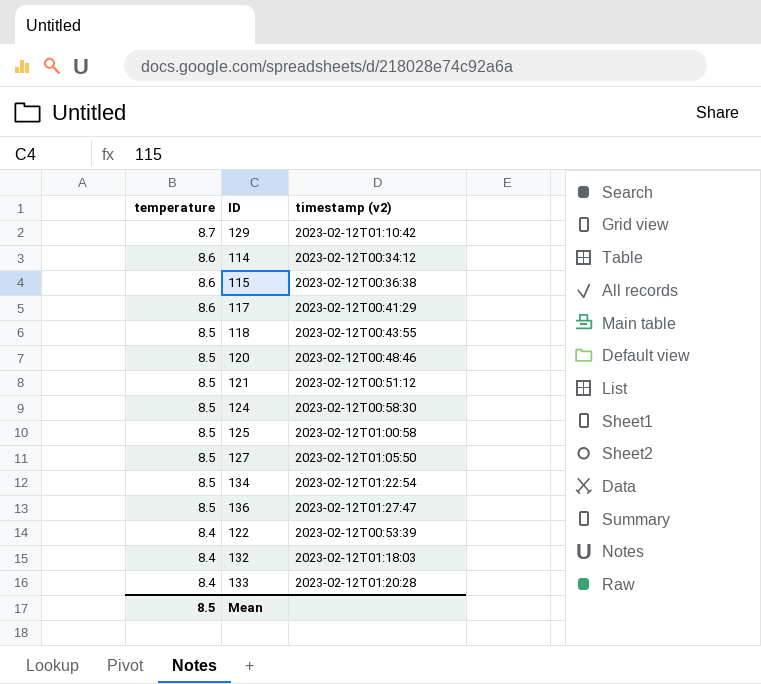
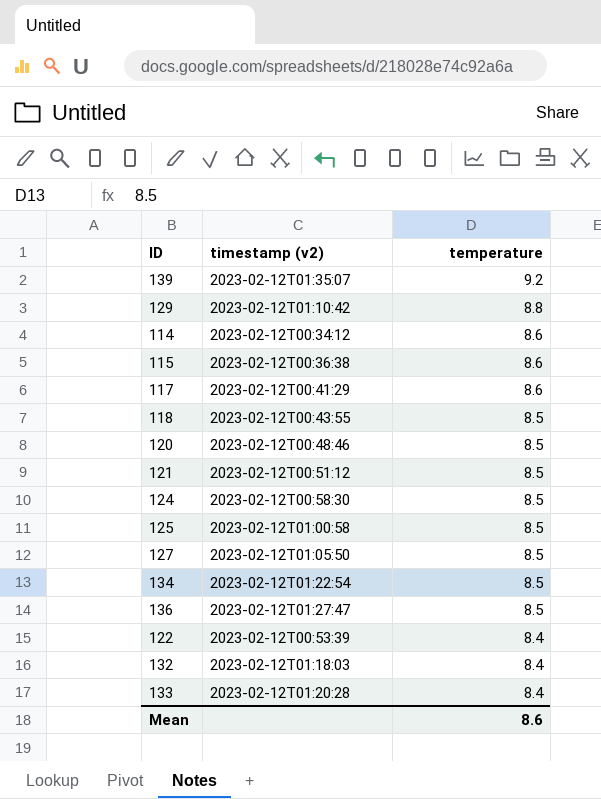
column temperature | position: 1 -> 3
row 139: none -> 2023-02-12T01:35:07 | 9.2
129 | temperature: 8.7 -> 8.8
Mean | temperature: 8.5 -> 8.6

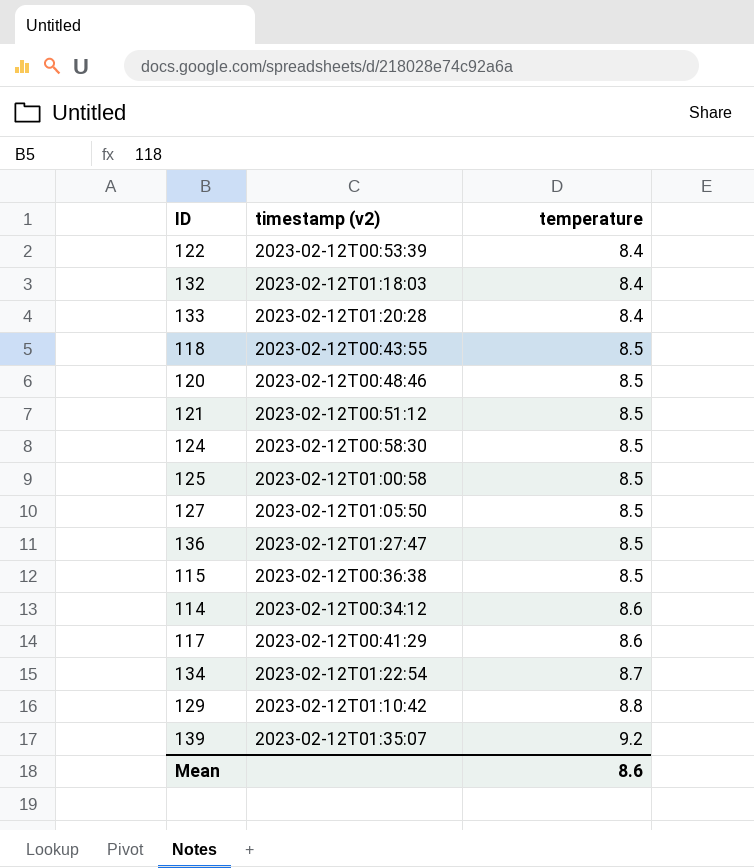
row order: temperature descending -> temperature ascending
115 | temperature: 8.6 -> 8.5
134 | temperature: 8.5 -> 8.7

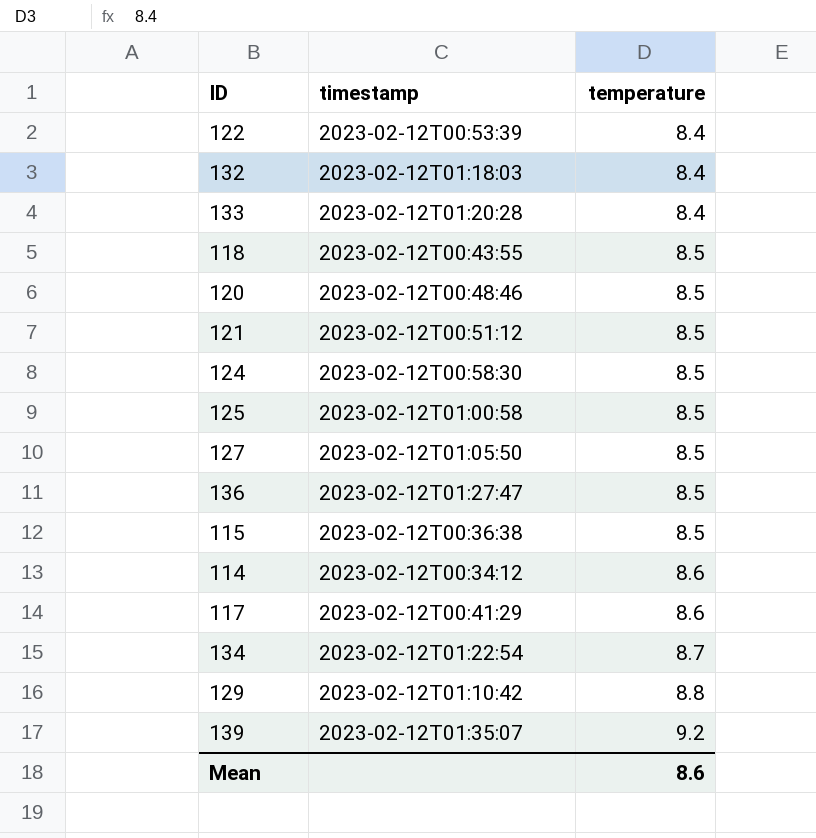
column name: timestamp (v2) -> timestamp

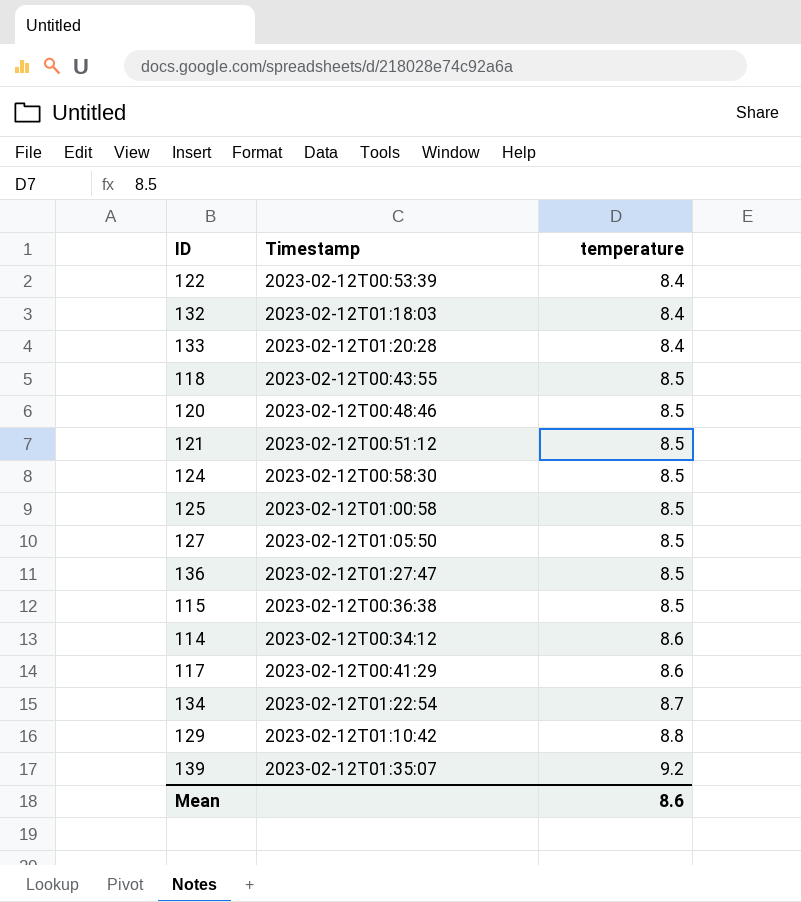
column name: timestamp -> Timestamp

